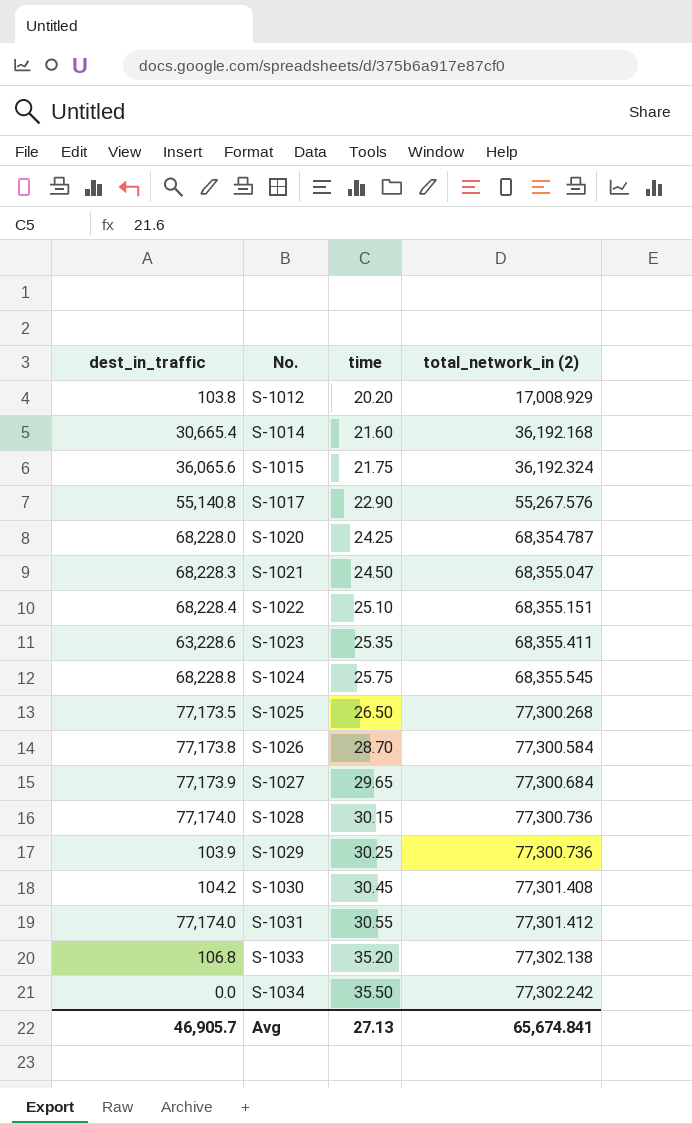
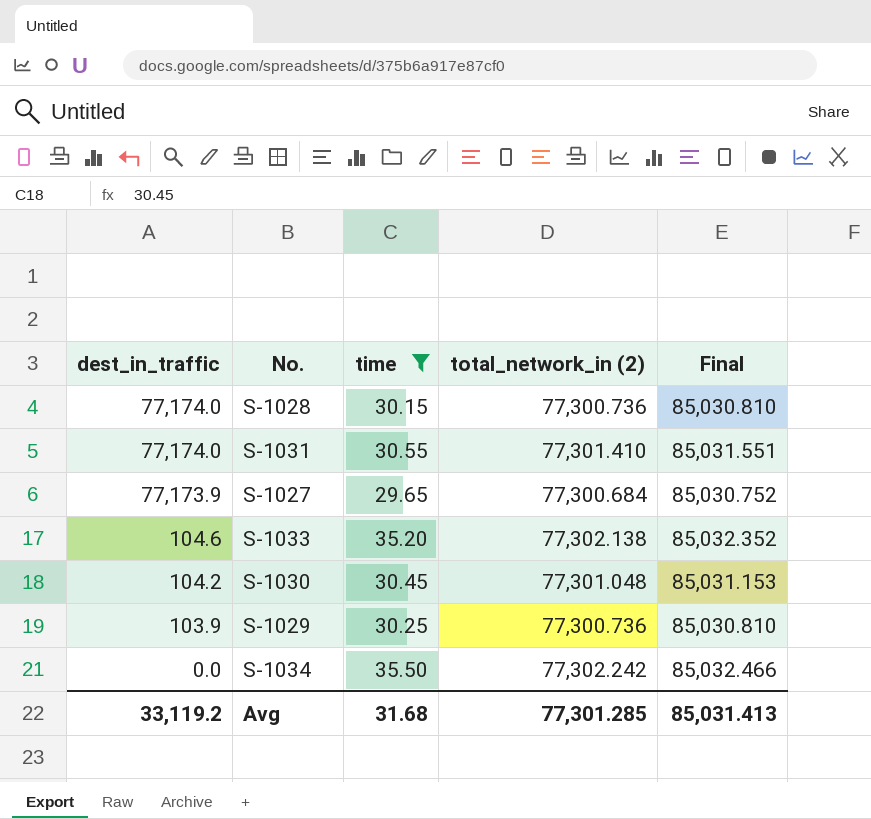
filter: none -> time >= 29.65
row order: No. ascending -> dest_in_traffic descending
column Final | formula: none -> [total_network_in (2)] * 1.1
S-1031 | total_network_in (2): 77,301.412 -> 77,301.410
S-1033 | dest_in_traffic: 106.8 -> 104.6
S-1030 | total_network_in (2): 77,301.408 -> 77,301.048
Avg | dest_in_traffic: 46,905.7 -> 33,119.2
Avg | time: 27.13 -> 31.68
Avg | total_network_in (2): 65,674.841 -> 77,301.285

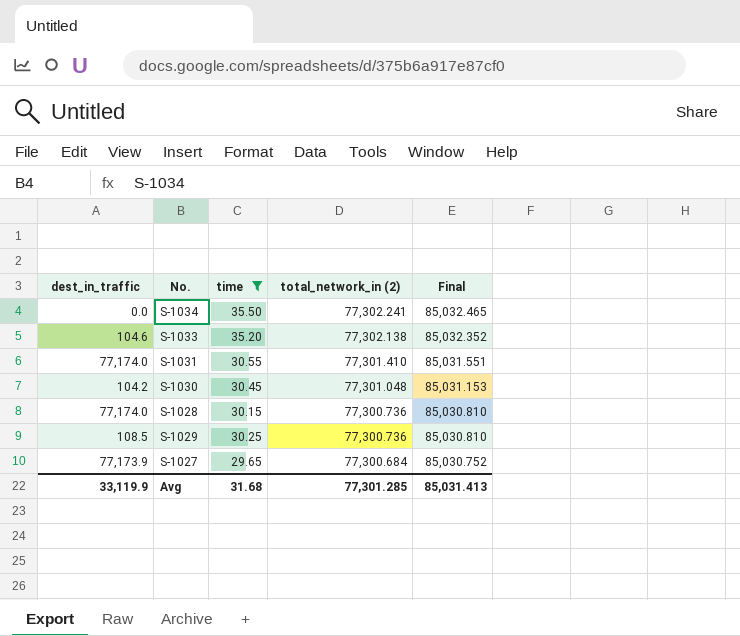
row order: dest_in_traffic descending -> total_network_in (2) descending
S-1034 | total_network_in (2): 77,302.242 -> 77,302.241
S-1034 | Final: 85,032.466 -> 85,032.465
S-1029 | dest_in_traffic: 103.9 -> 108.5
Avg | dest_in_traffic: 33,119.2 -> 33,119.9

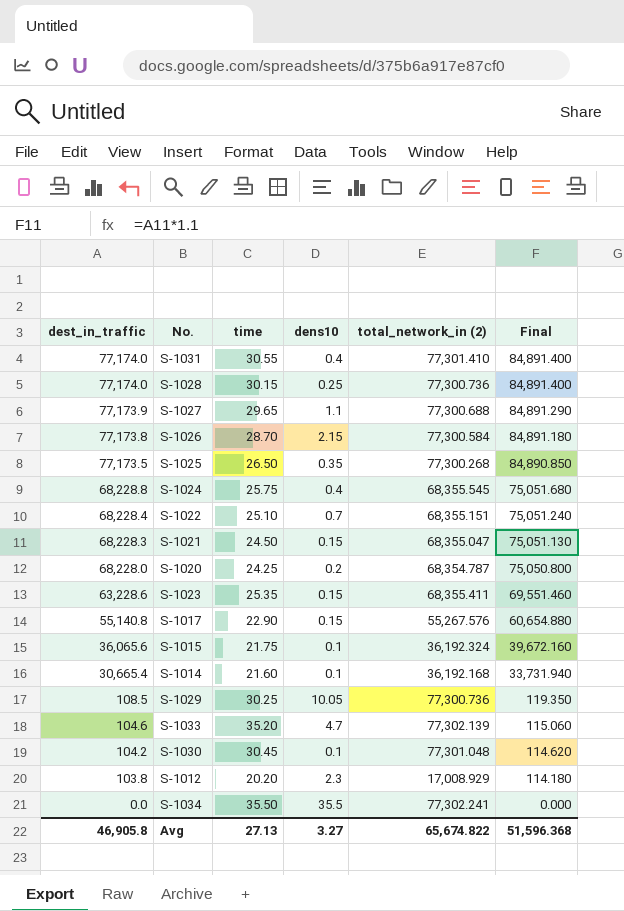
filter: time >= 29.65 -> none
row order: total_network_in (2) descending -> dest_in_traffic descending
column dens10 | position: none -> 4
column Final | formula: [total_network_in (2)] * 1.1 -> [dest_in_traffic] * 1.1
S-1027 | total_network_in (2): 77,300.684 -> 77,300.688
S-1033 | total_network_in (2): 77,302.138 -> 77,302.139
Avg | dest_in_traffic: 33,119.9 -> 46,905.8
Avg | time: 31.68 -> 27.13
Avg | total_network_in (2): 77,301.285 -> 65,674.822
Avg | Final: 85,031.413 -> 51,596.368

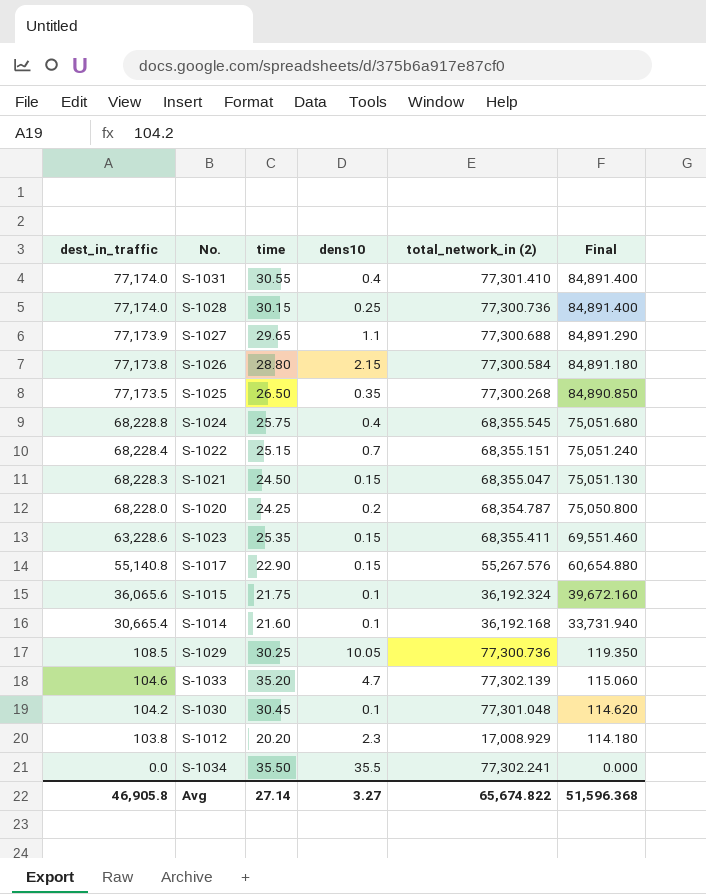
S-1026 | time: 28.70 -> 28.80
S-1022 | time: 25.10 -> 25.15
Avg | time: 27.13 -> 27.14

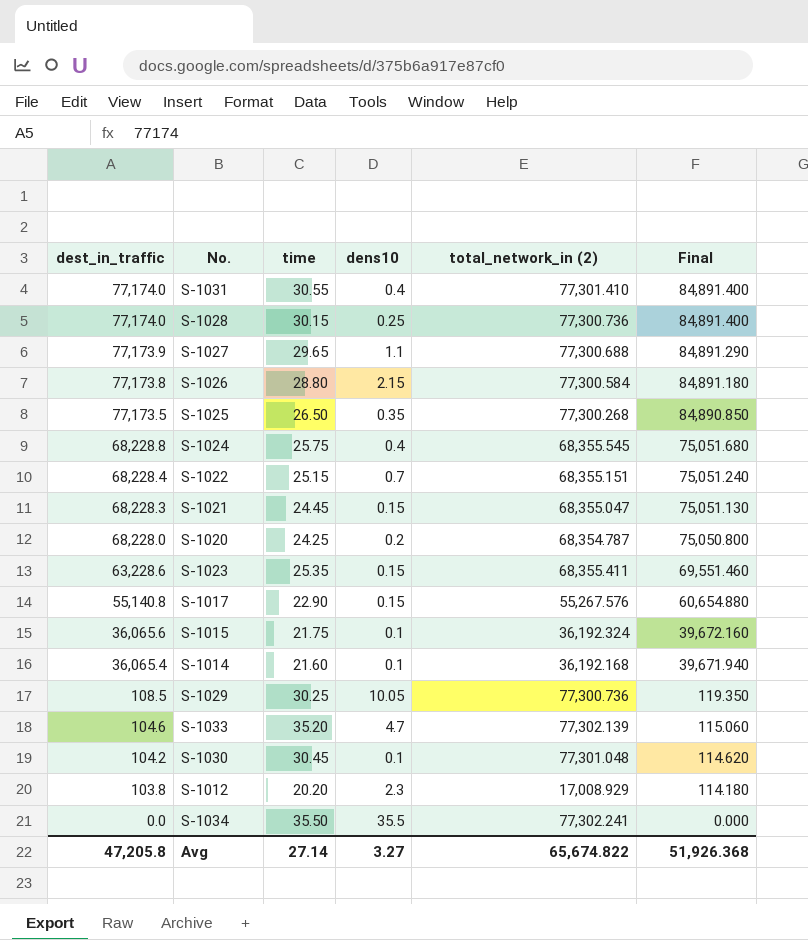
S-1021 | time: 24.50 -> 24.45
S-1014 | dest_in_traffic: 30,665.4 -> 36,065.4
S-1014 | Final: 33,731.940 -> 39,671.940
Avg | dest_in_traffic: 46,905.8 -> 47,205.8
Avg | Final: 51,596.368 -> 51,926.368

